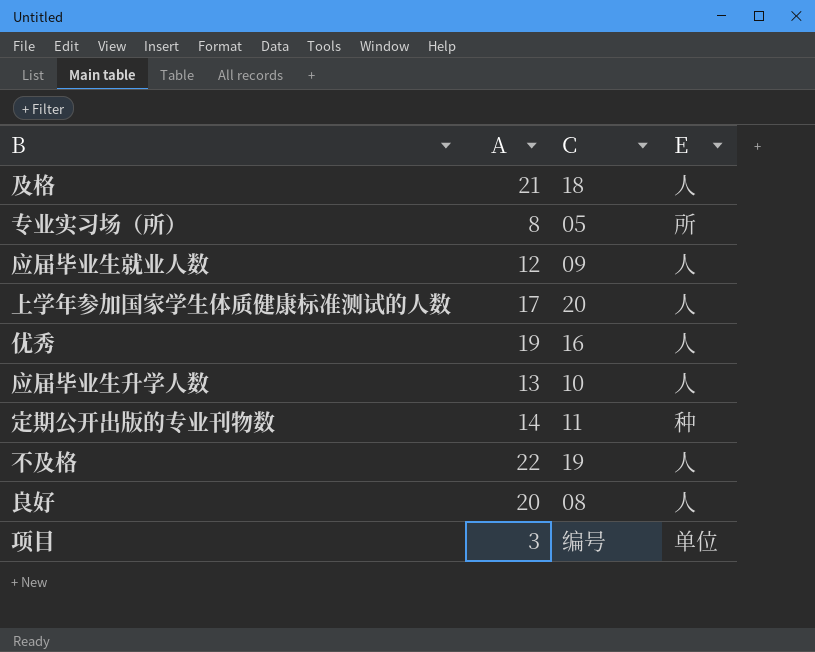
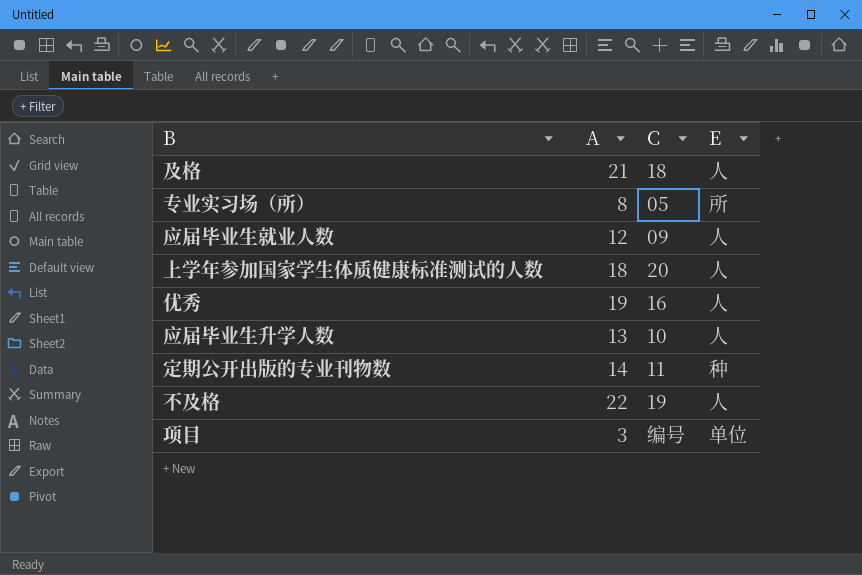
row 良好: 20 | 08 | 人 -> none
上学年参加国家学生体质健康标准测试的人数 | A: 17 -> 18

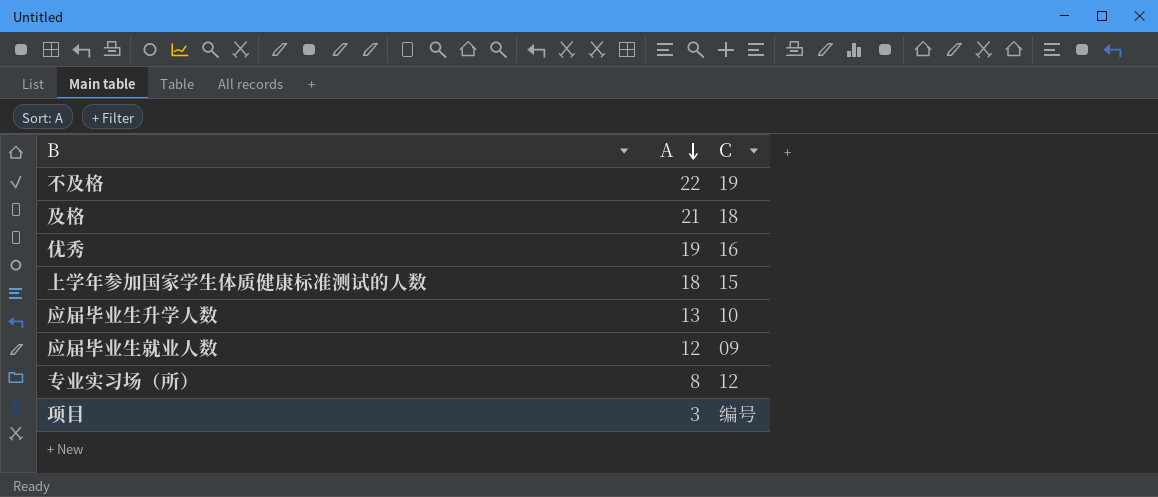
row order: none -> A descending
column E | position: 4 -> none
row 定期公开出版的专业刊物数: 14 | 11 | 种 -> none
上学年参加国家学生体质健康标准测试的人数 | C: 20 -> 15
专业实习场（所） | C: 05 -> 12

